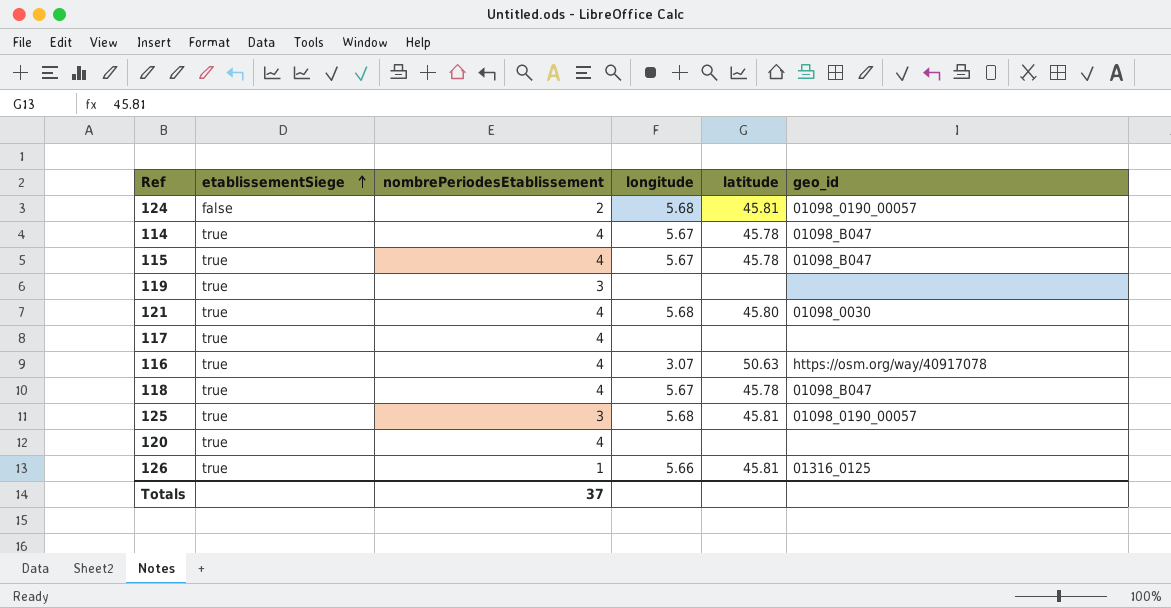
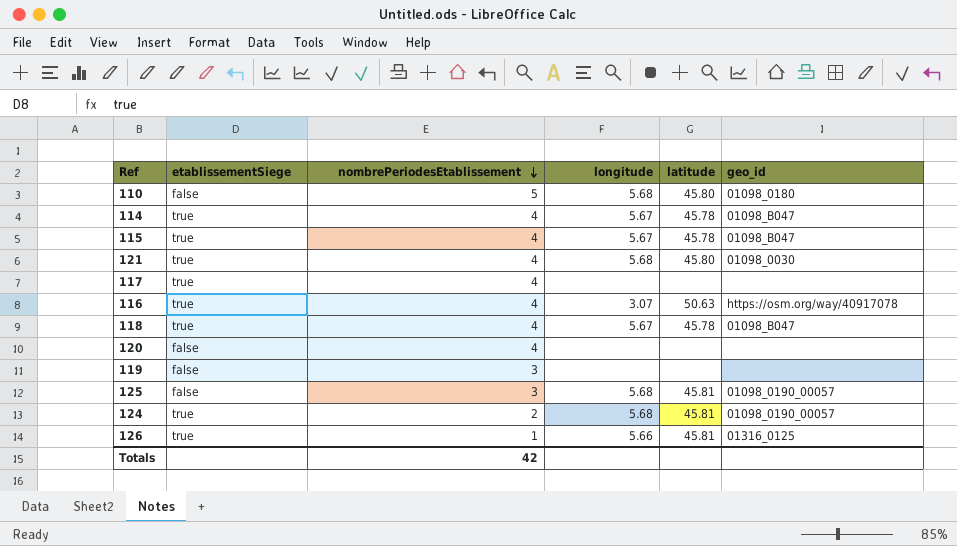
row order: etablissementSiege ascending -> nombrePeriodesEtablissement descending
row 110: none -> false | 5 | 5.68 | 45.80 | 01098_0180
120 | etablissementSiege: true -> false
119 | etablissementSiege: true -> false
125 | etablissementSiege: true -> false
124 | etablissementSiege: false -> true
Totals | nombrePeriodesEtablissement: 37 -> 42

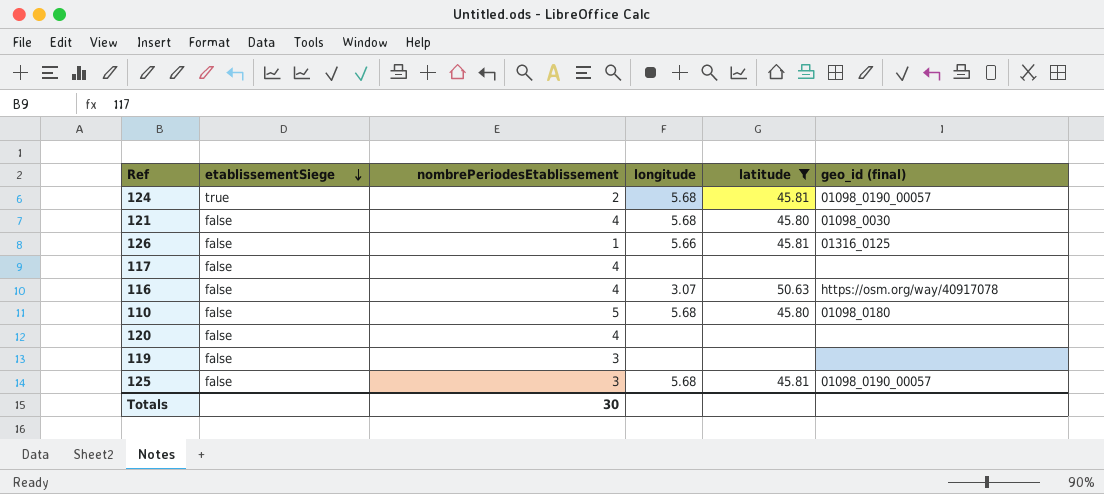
filter: none -> latitude != 45.78
row order: nombrePeriodesEtablissement descending -> etablissementSiege descending
column name: geo_id -> geo_id (final)
121 | etablissementSiege: true -> false
126 | etablissementSiege: true -> false
117 | etablissementSiege: true -> false
116 | etablissementSiege: true -> false
Totals | nombrePeriodesEtablissement: 42 -> 30

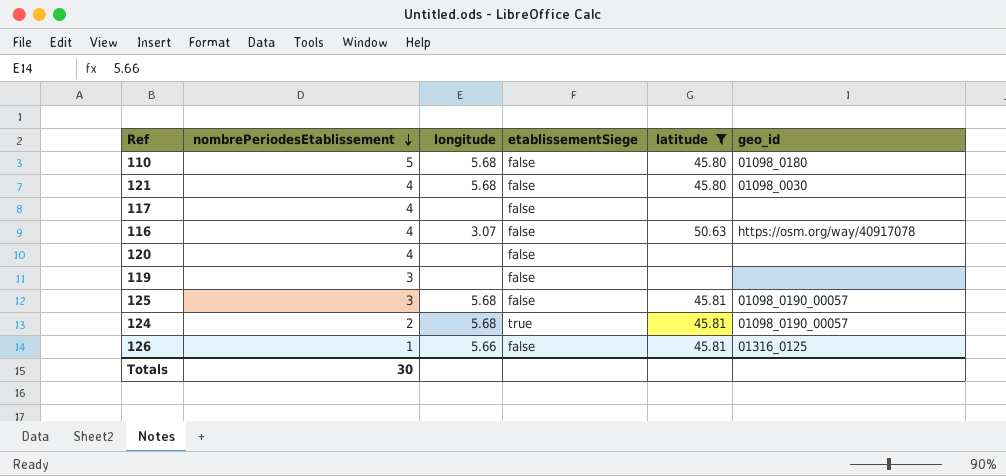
row order: etablissementSiege descending -> nombrePeriodesEtablissement descending
column etablissementSiege | position: 2 -> 4
column name: geo_id (final) -> geo_id

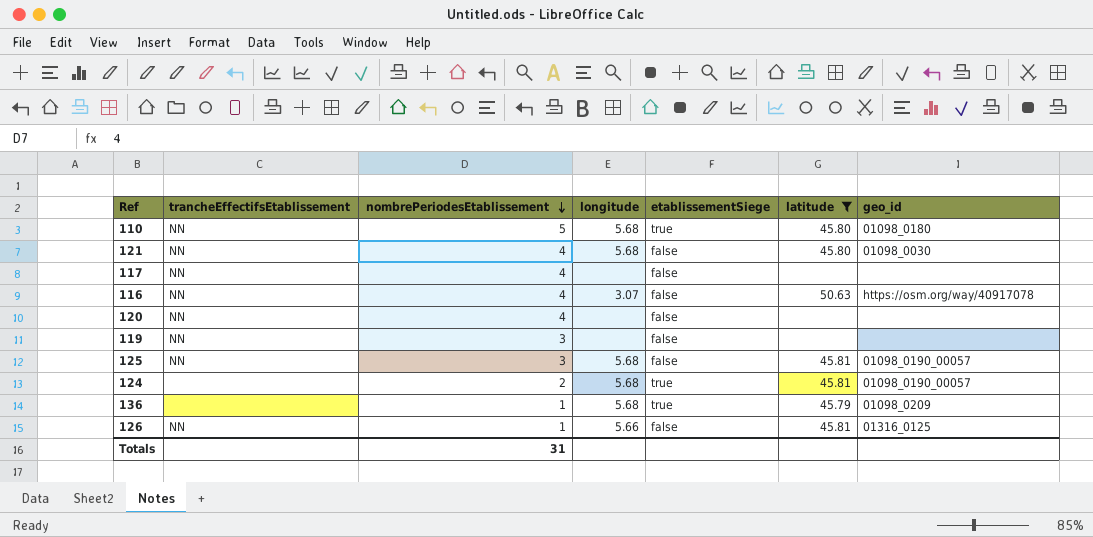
column trancheEffectifsEtablissement | position: none -> 2
110 | etablissementSiege: false -> true
row 136: none -> none | 1 | 5.68 | true | 45.79 | 01098_0209
Totals | nombrePeriodesEtablissement: 30 -> 31

